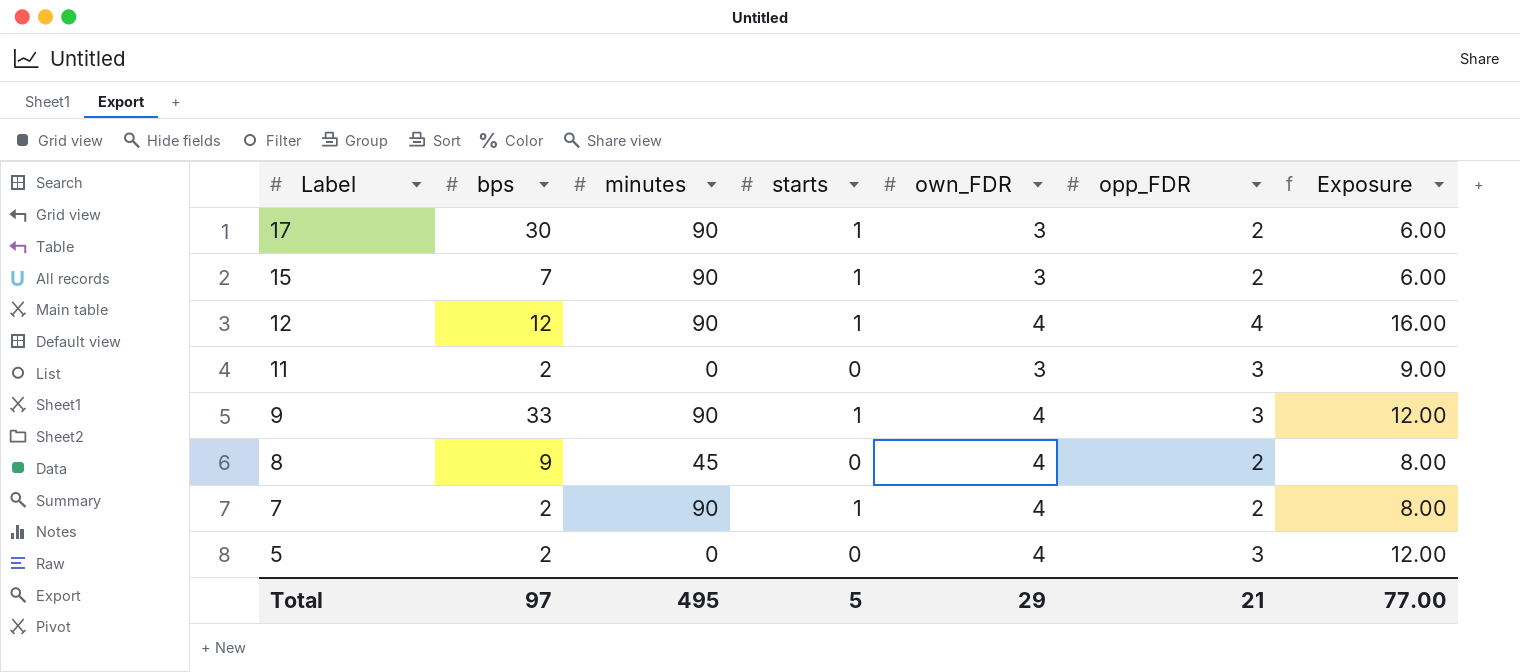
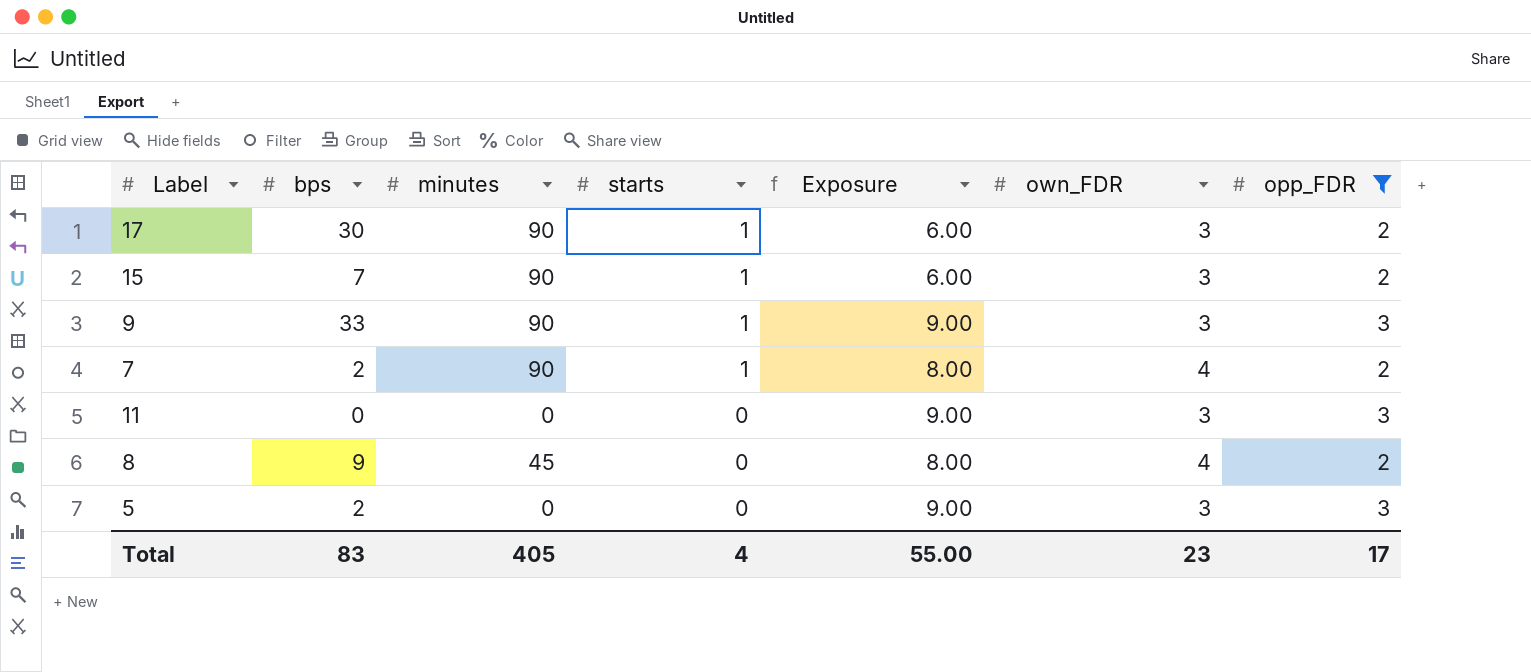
filter: none -> opp_FDR != 4
row order: Label descending -> starts descending
column Exposure | position: 7 -> 5
9 | Exposure: 12.00 -> 9.00
9 | own_FDR: 4 -> 3
11 | bps: 2 -> 0
5 | Exposure: 12.00 -> 9.00
5 | own_FDR: 4 -> 3
Total | bps: 97 -> 83
Total | minutes: 495 -> 405
Total | starts: 5 -> 4
Total | Exposure: 77.00 -> 55.00
Total | own_FDR: 29 -> 23
Total | opp_FDR: 21 -> 17

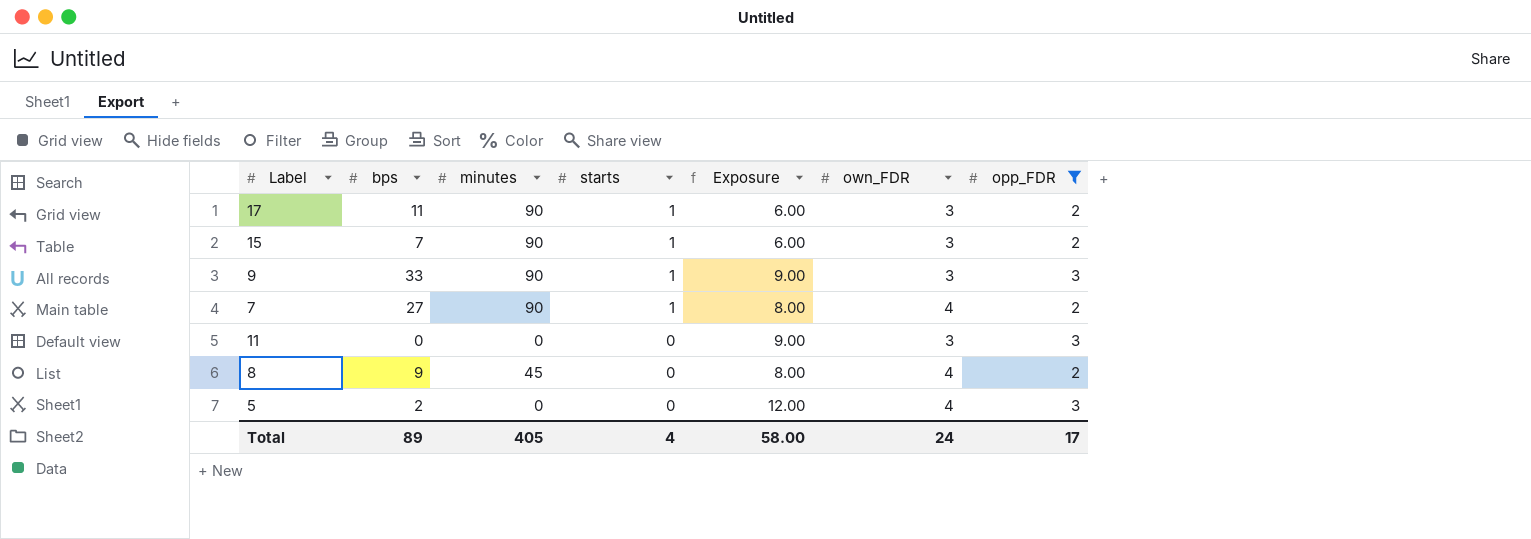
17 | bps: 30 -> 11
7 | bps: 2 -> 27
5 | Exposure: 9.00 -> 12.00
5 | own_FDR: 3 -> 4
Total | bps: 83 -> 89
Total | Exposure: 55.00 -> 58.00
Total | own_FDR: 23 -> 24

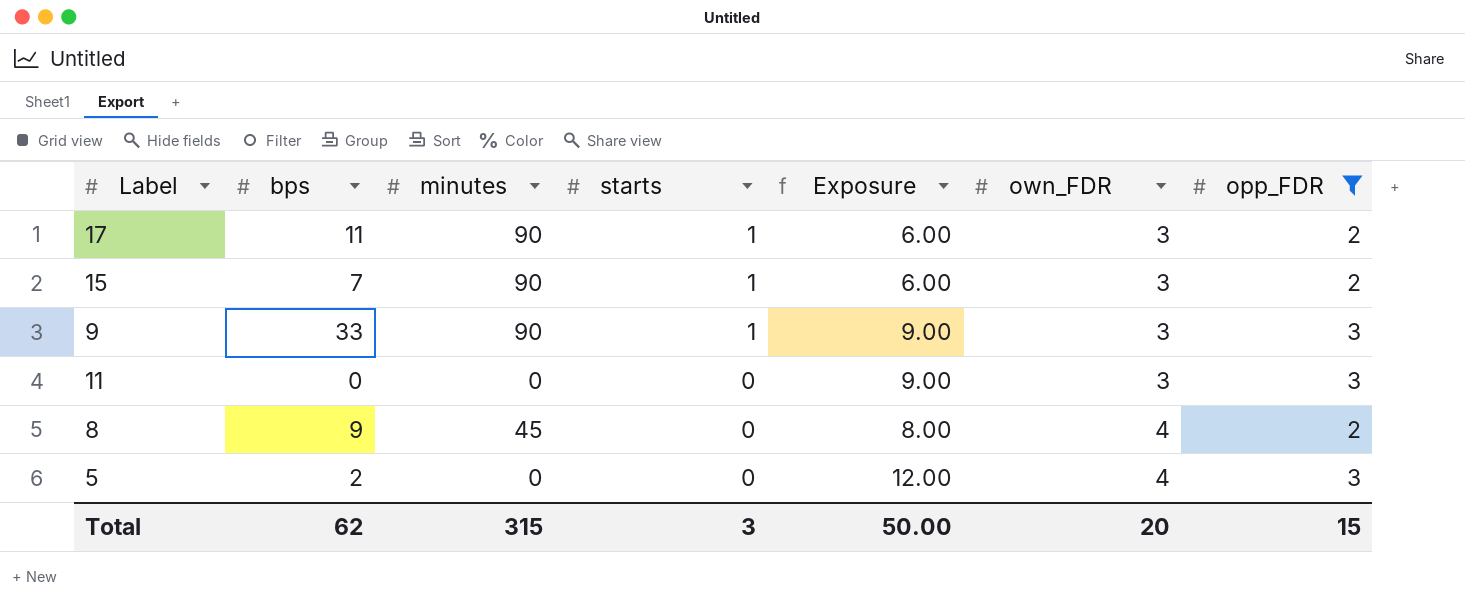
row 7: 27 | 90 | 1 | 8.00 | 4 | 2 -> none
Total | bps: 89 -> 62
Total | minutes: 405 -> 315
Total | starts: 4 -> 3
Total | Exposure: 58.00 -> 50.00
Total | own_FDR: 24 -> 20
Total | opp_FDR: 17 -> 15

